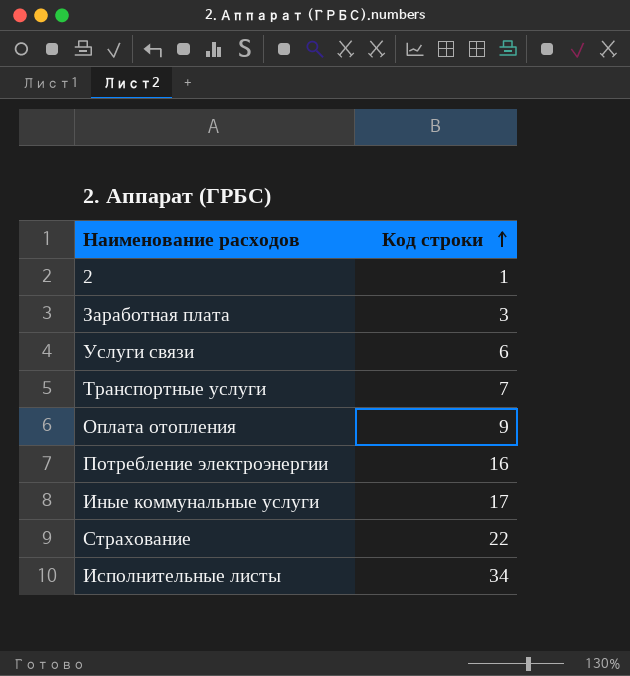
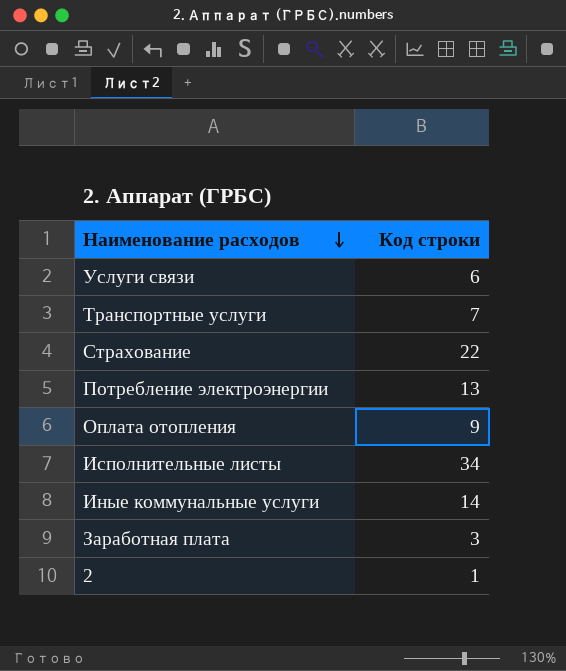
row order: Код строки ascending -> Наименование расходов descending
Потребление электроэнергии | Код строки: 16 -> 13
Иные коммунальные услуги | Код строки: 17 -> 14

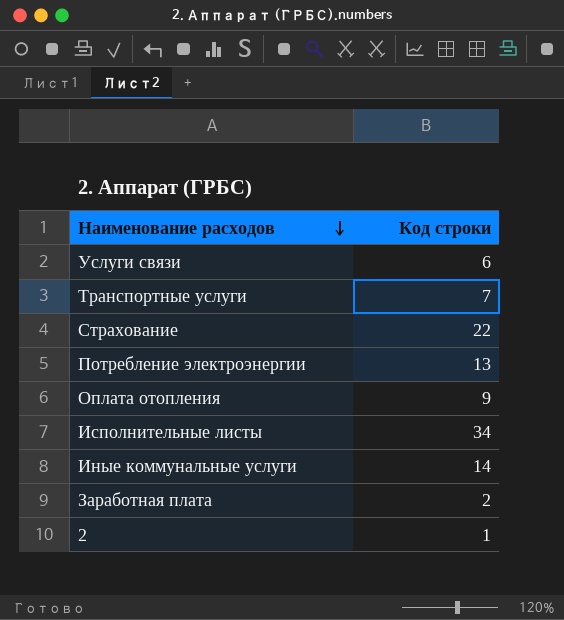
Заработная плата | Код строки: 3 -> 2

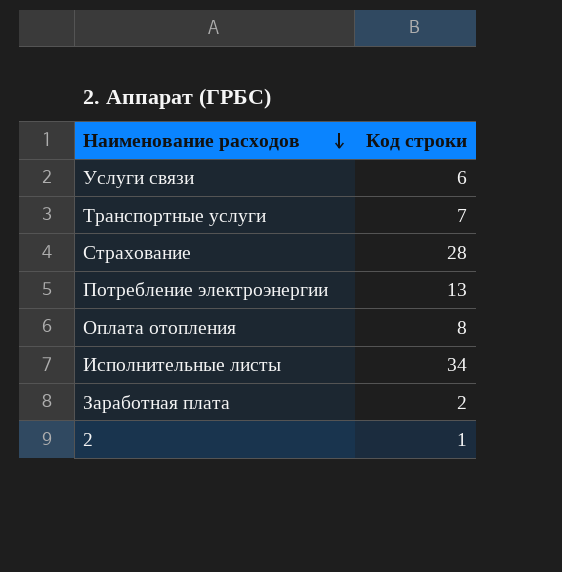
row Иные коммунальные услуги: 14 -> none
Страхование | Код строки: 22 -> 28
Оплата отопления | Код строки: 9 -> 8

